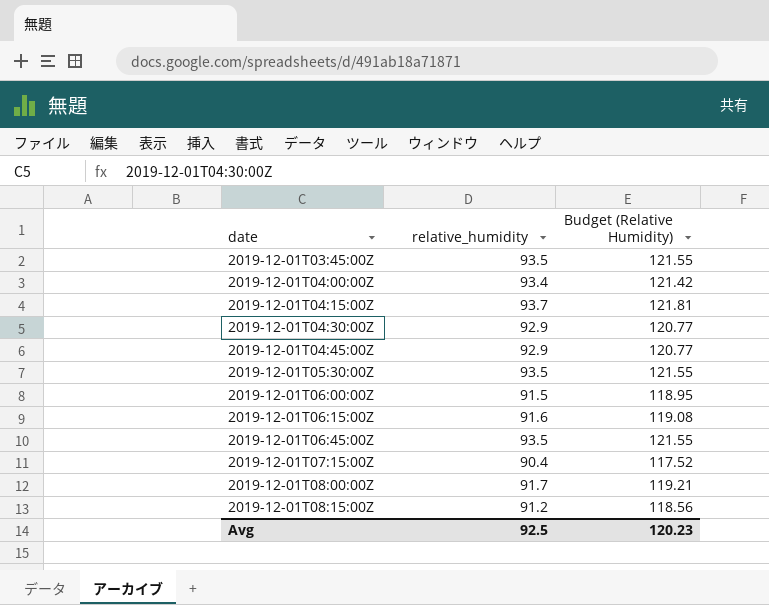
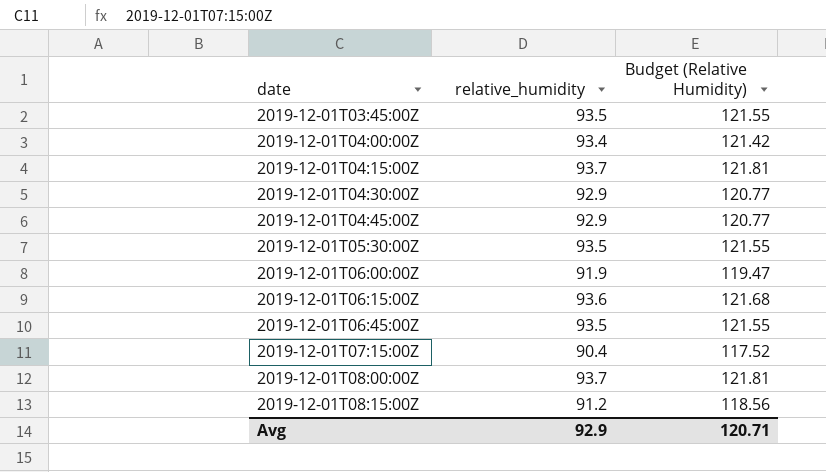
2019-12-01T06:00:00Z | relative_humidity: 91.5 -> 91.9
2019-12-01T06:00:00Z | Budget (Relative Humidity): 118.95 -> 119.47
2019-12-01T06:15:00Z | relative_humidity: 91.6 -> 93.6
2019-12-01T06:15:00Z | Budget (Relative Humidity): 119.08 -> 121.68
2019-12-01T08:00:00Z | relative_humidity: 91.7 -> 93.7
2019-12-01T08:00:00Z | Budget (Relative Humidity): 119.21 -> 121.81
Avg | relative_humidity: 92.5 -> 92.9
Avg | Budget (Relative Humidity): 120.23 -> 120.71

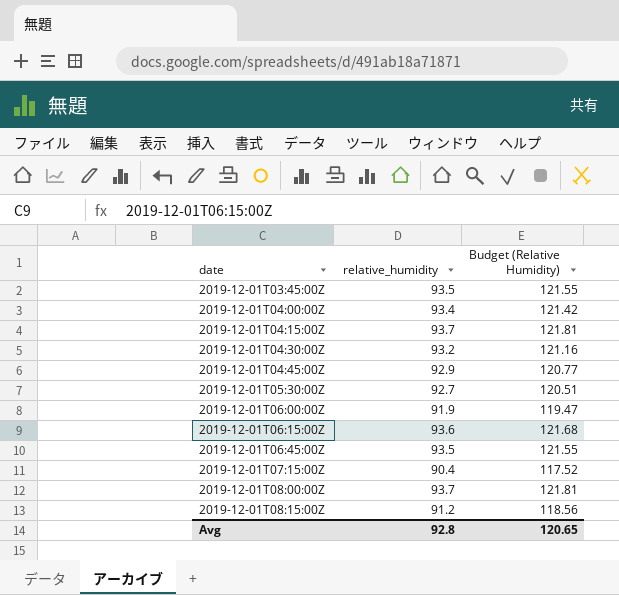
2019-12-01T04:30:00Z | relative_humidity: 92.9 -> 93.2
2019-12-01T04:30:00Z | Budget (Relative Humidity): 120.77 -> 121.16
2019-12-01T05:30:00Z | relative_humidity: 93.5 -> 92.7
2019-12-01T05:30:00Z | Budget (Relative Humidity): 121.55 -> 120.51
Avg | relative_humidity: 92.9 -> 92.8
Avg | Budget (Relative Humidity): 120.71 -> 120.65

